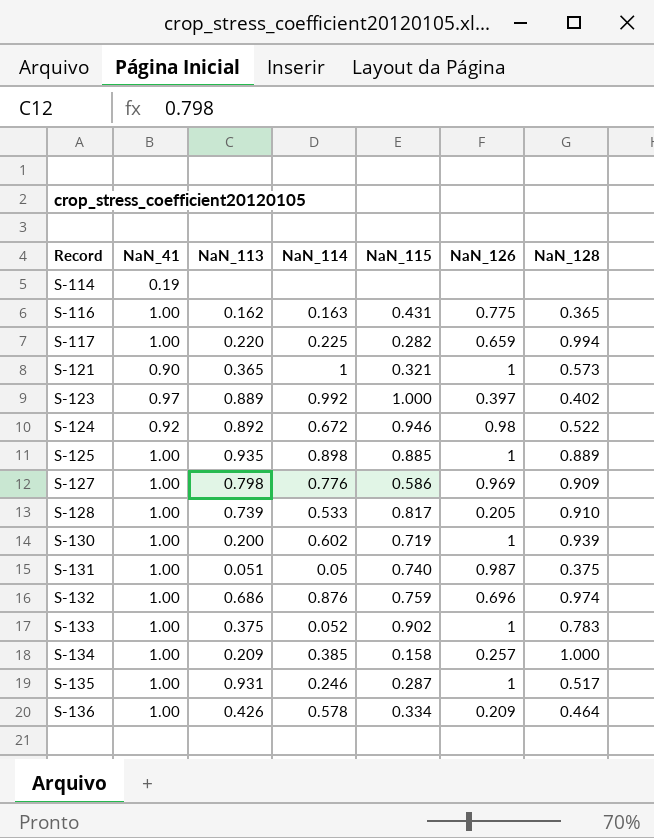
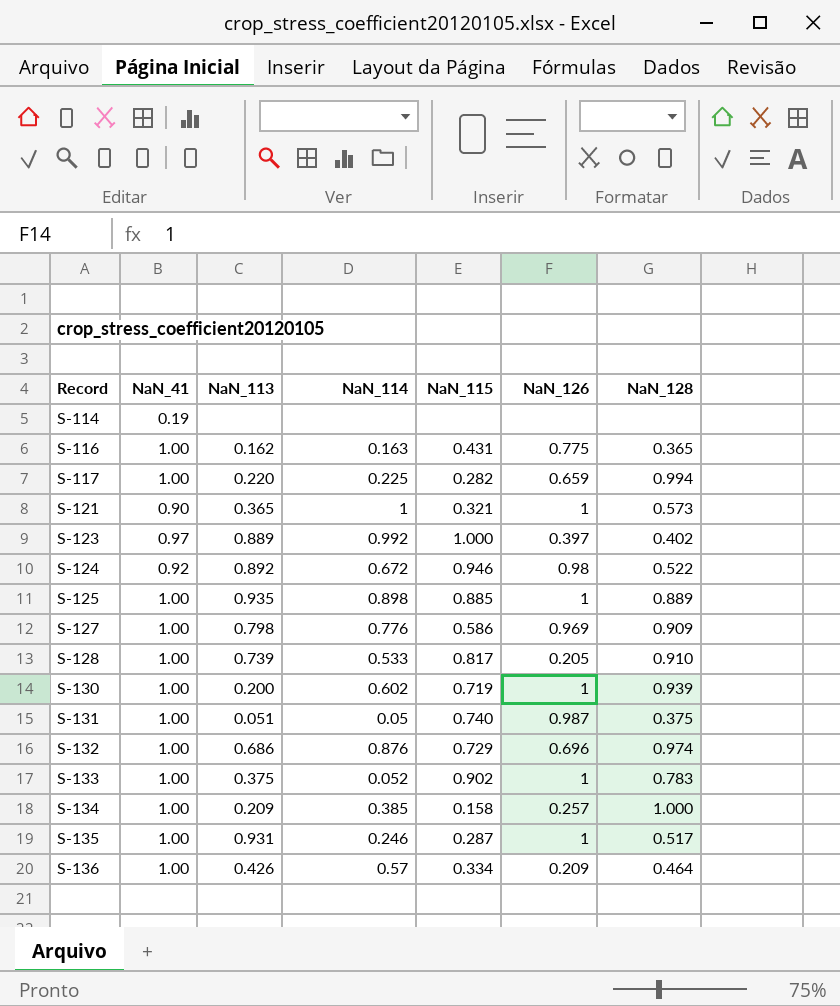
S-132 | NaN_115: 0.759 -> 0.729
S-136 | NaN_114: 0.578 -> 0.57

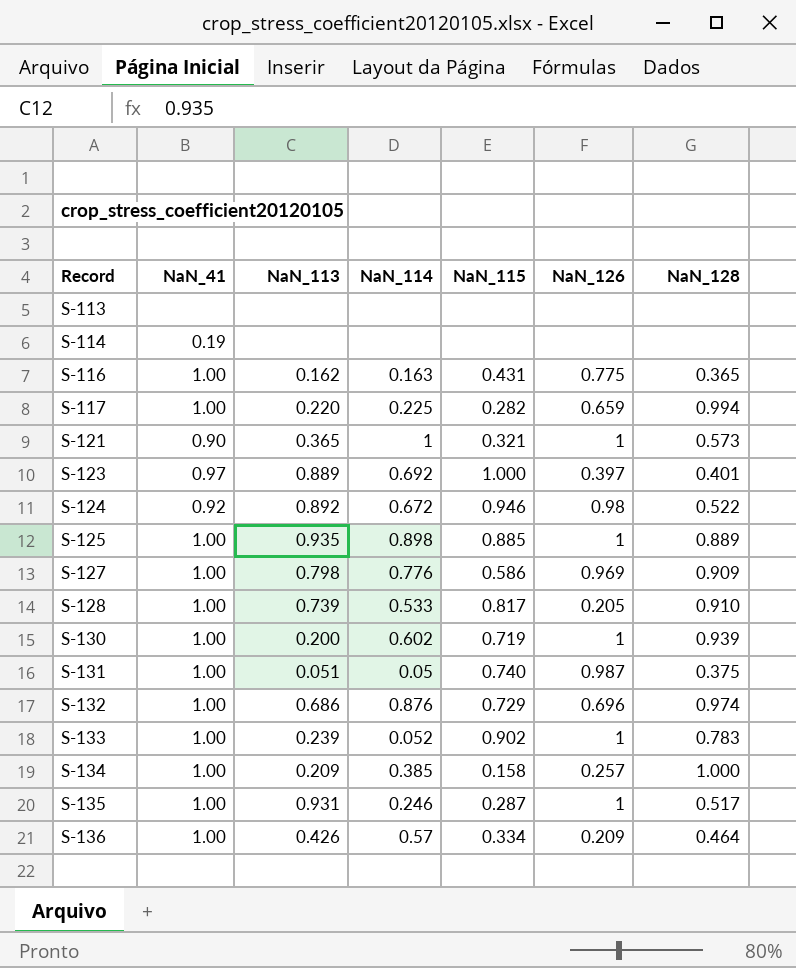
row S-113: none -> none | none | none | none | none | none
S-123 | NaN_114: 0.992 -> 0.692
S-123 | NaN_128: 0.402 -> 0.401
S-133 | NaN_113: 0.375 -> 0.239

